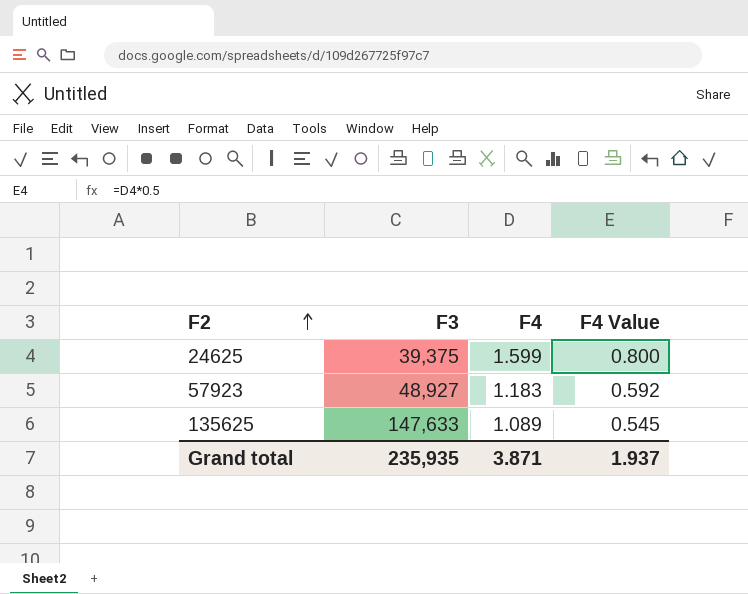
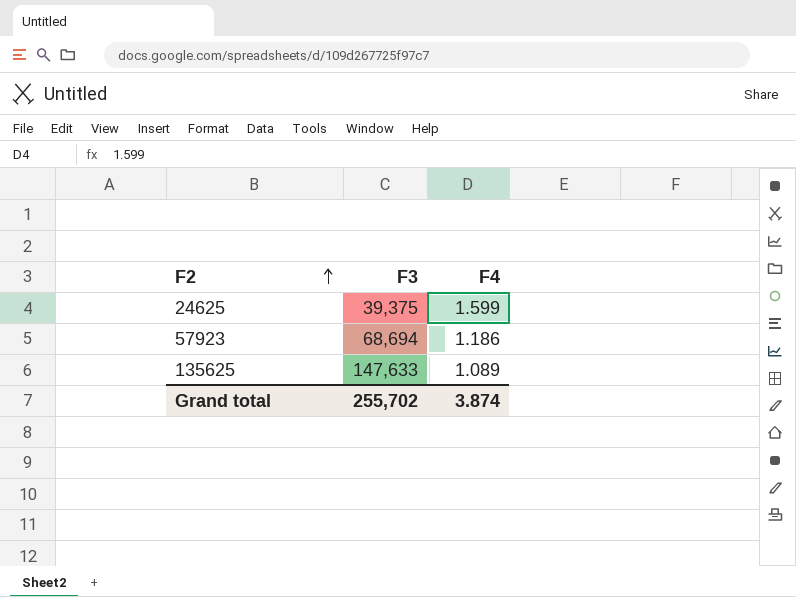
column F4 Value | formula: [F4] * 0.5 -> none
57923 | F3: 48,927 -> 68,694
57923 | F4: 1.183 -> 1.186
Grand total | F3: 235,935 -> 255,702
Grand total | F4: 3.871 -> 3.874

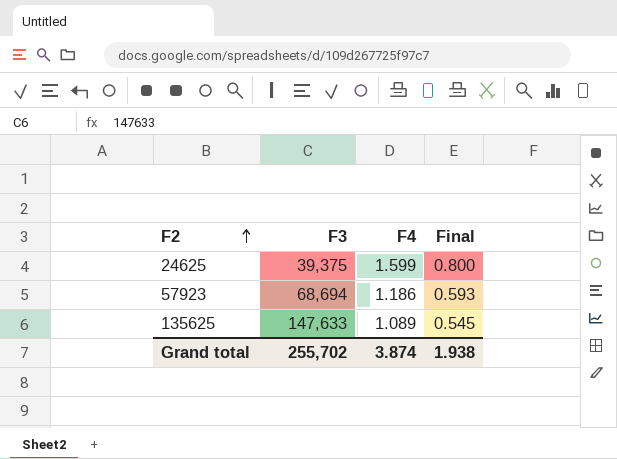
column Final | formula: none -> [F4] * 0.5

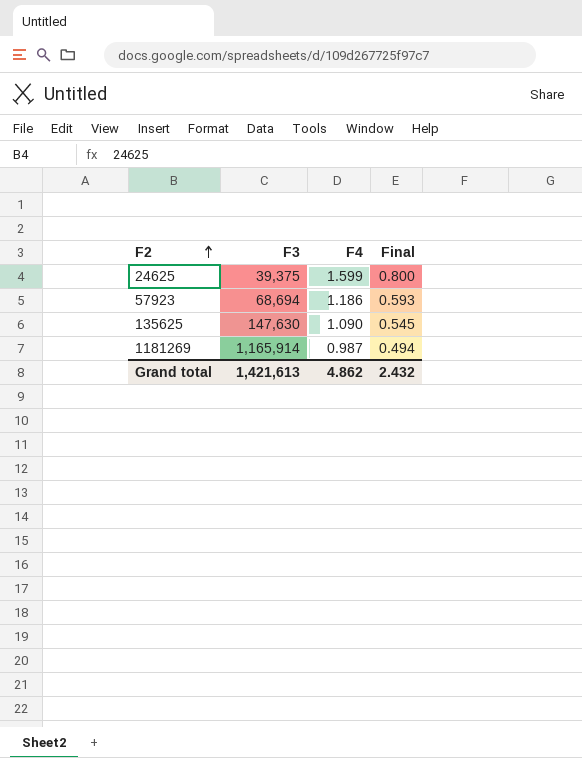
135625 | F3: 147,633 -> 147,630
135625 | F4: 1.089 -> 1.090
row 1181269: none -> 1,165,914 | 0.987 | 0.494
Grand total | F3: 255,702 -> 1,421,613
Grand total | F4: 3.874 -> 4.862
Grand total | Final: 1.938 -> 2.432

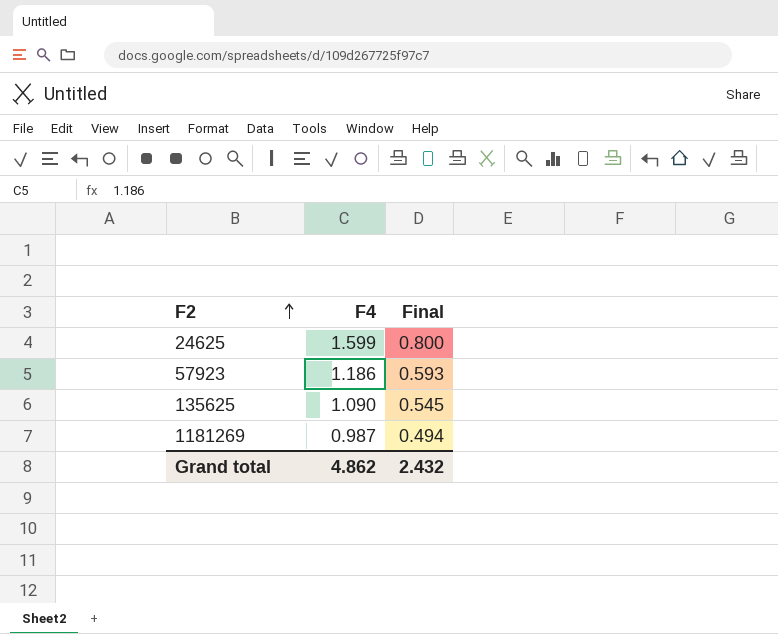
column F3 | position: 2 -> none

